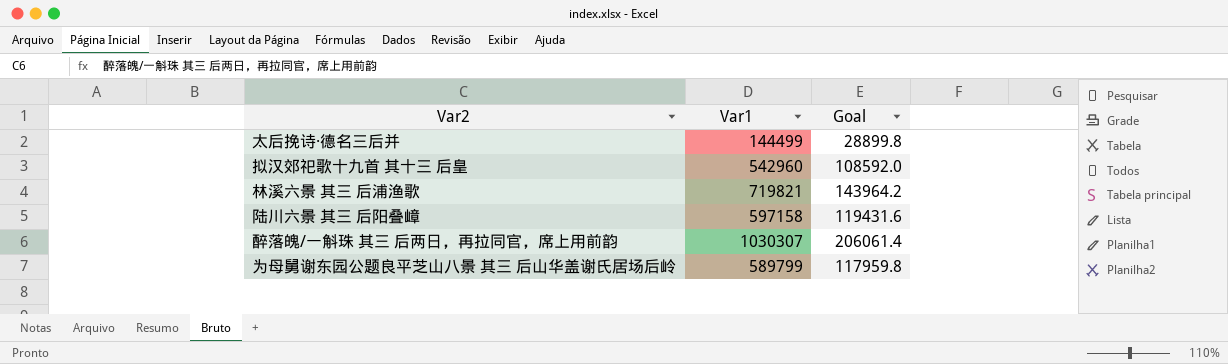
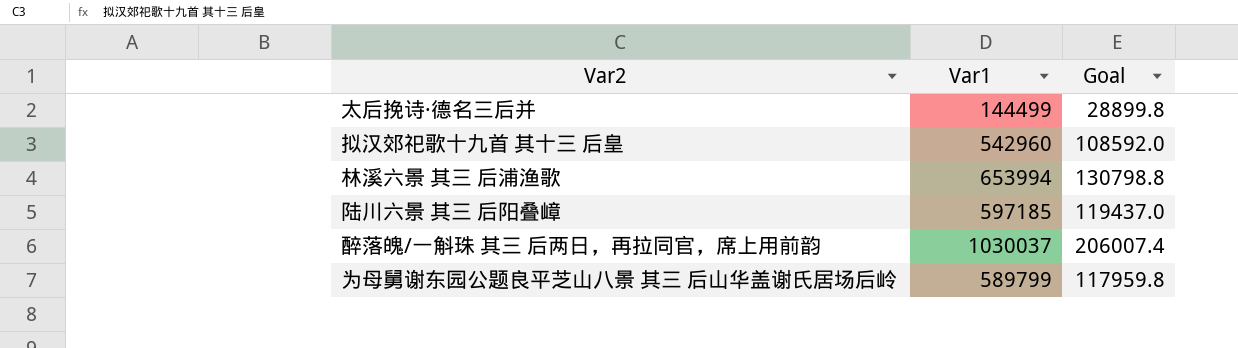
林溪六景 其三 后浦渔歌 | Var1: 719821 -> 653994
林溪六景 其三 后浦渔歌 | Goal: 143964.2 -> 130798.8
陆川六景 其三 后阳叠嶂 | Var1: 597158 -> 597185
陆川六景 其三 后阳叠嶂 | Goal: 119431.6 -> 119437.0
醉落魄/一斛珠 其三 后两日，再拉同官，席上用前韵 | Var1: 1030307 -> 1030037
醉落魄/一斛珠 其三 后两日，再拉同官，席上用前韵 | Goal: 206061.4 -> 206007.4

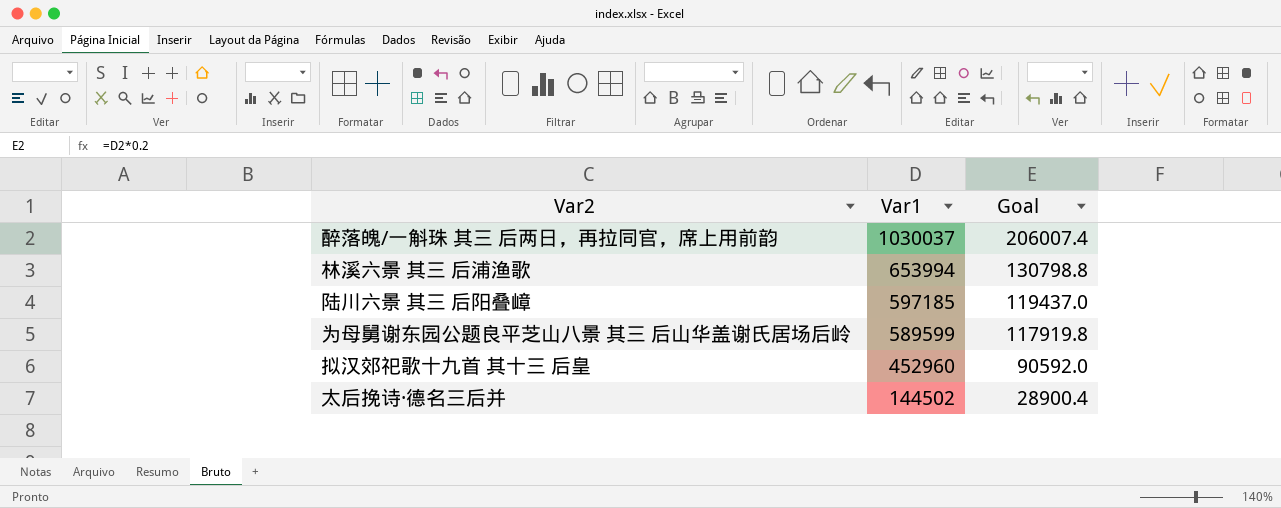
row order: none -> Var1 descending
为母舅谢东园公题良平芝山八景 其三 后山华盖谢氏居场后岭 | Var1: 589799 -> 589599
为母舅谢东园公题良平芝山八景 其三 后山华盖谢氏居场后岭 | Goal: 117959.8 -> 117919.8
拟汉郊祀歌十九首 其十三 后皇 | Var1: 542960 -> 452960
拟汉郊祀歌十九首 其十三 后皇 | Goal: 108592.0 -> 90592.0
太后挽诗·德名三后并 | Var1: 144499 -> 144502
太后挽诗·德名三后并 | Goal: 28899.8 -> 28900.4

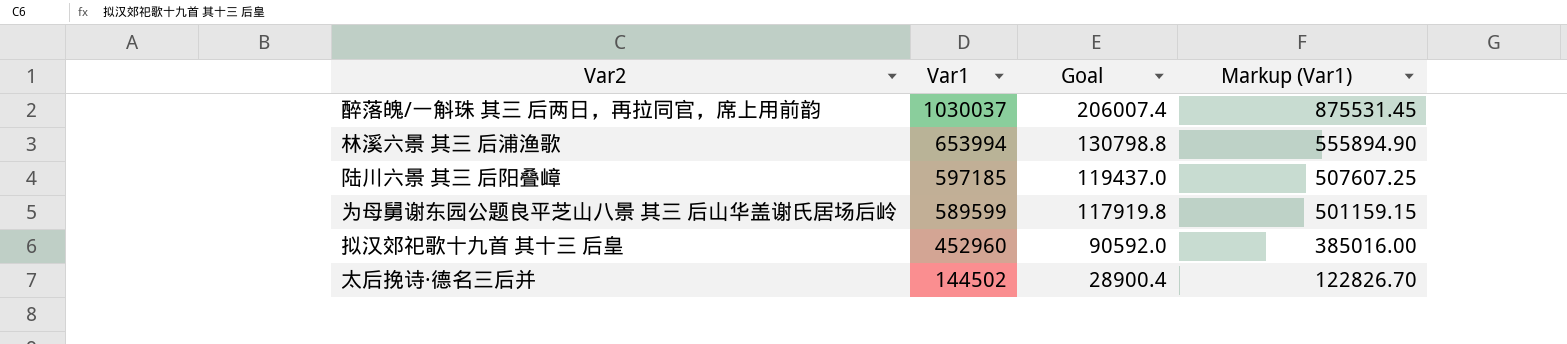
column Markup (Var1) | formula: none -> [Var1] * 0.85

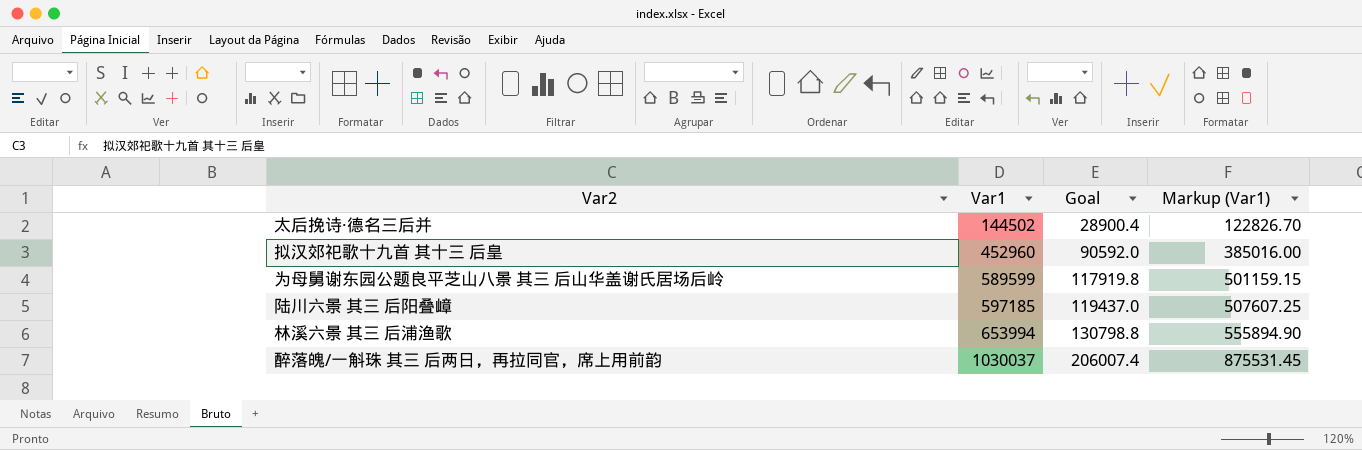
row order: Var1 descending -> Var1 ascending

